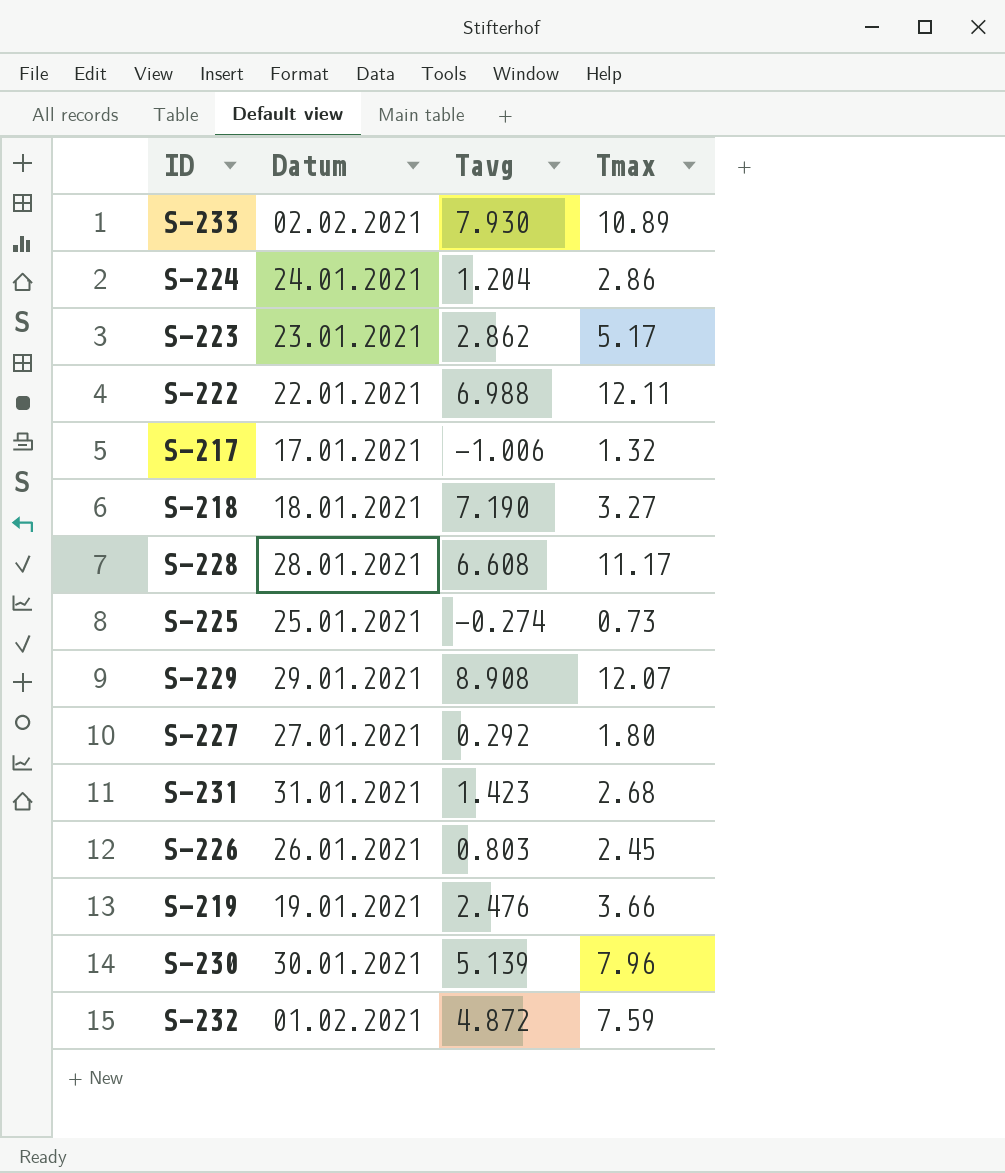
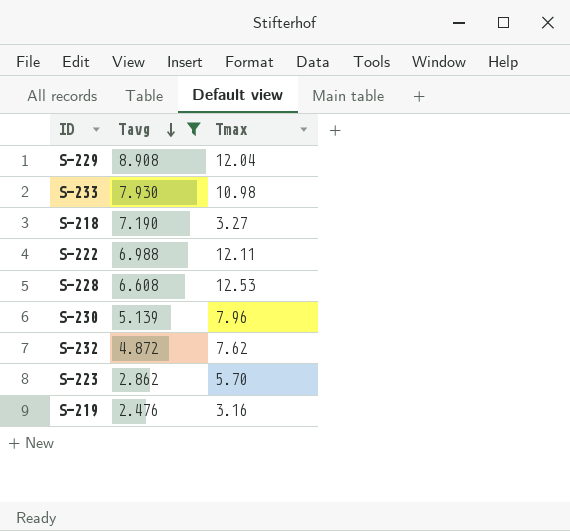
filter: none -> Tavg >= 2.476
row order: none -> Tavg descending
column Datum | position: 2 -> none
S-229 | Tmax: 12.07 -> 12.04
S-233 | Tmax: 10.89 -> 10.98
S-228 | Tmax: 11.17 -> 12.53
S-232 | Tmax: 7.59 -> 7.62
S-223 | Tmax: 5.17 -> 5.70
S-219 | Tmax: 3.66 -> 3.16

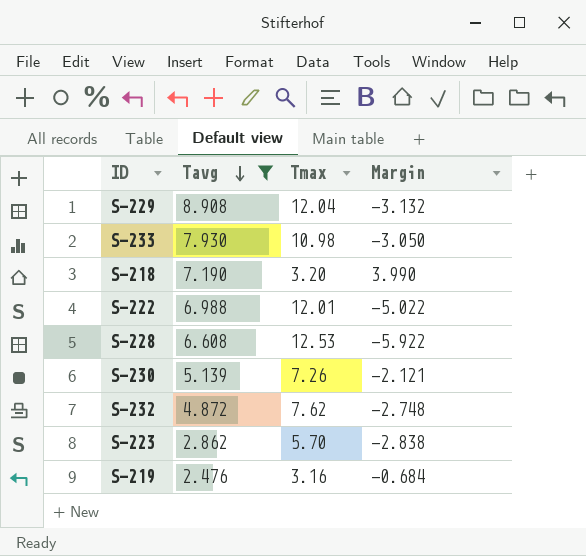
column Margin | formula: none -> [Tavg] - [Tmax]
S-218 | Tmax: 3.27 -> 3.20
S-222 | Tmax: 12.11 -> 12.01
S-230 | Tmax: 7.96 -> 7.26

